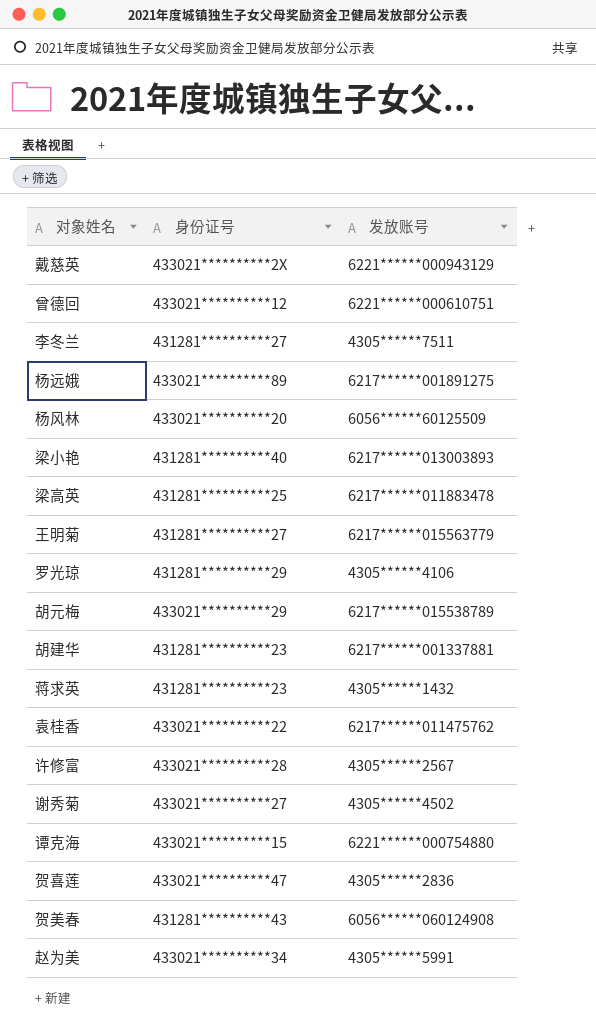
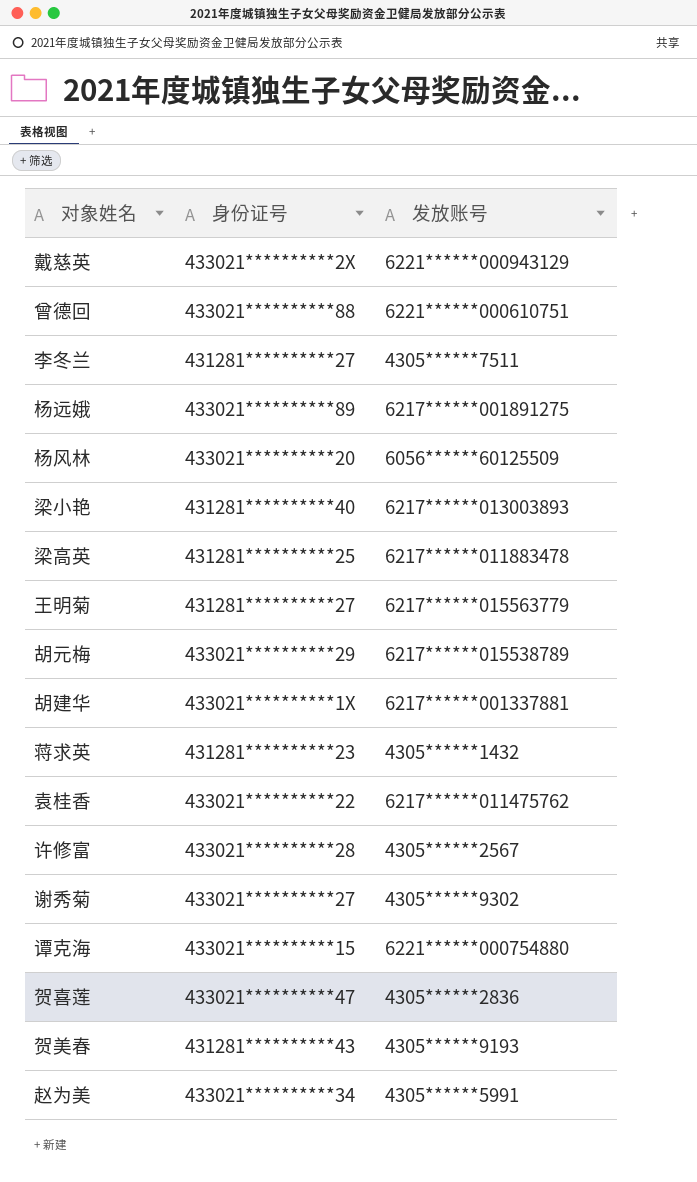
row 罗光琼: 431281**********29 | 4305******4106 -> none
曾德回 | 身份证号: 433021**********12 -> 433021**********88
胡建华 | 身份证号: 431281**********23 -> 433021**********1X
谢秀菊 | 发放账号: 4305******4502 -> 4305******9302
贺美春 | 发放账号: 6056******060124908 -> 4305******9193

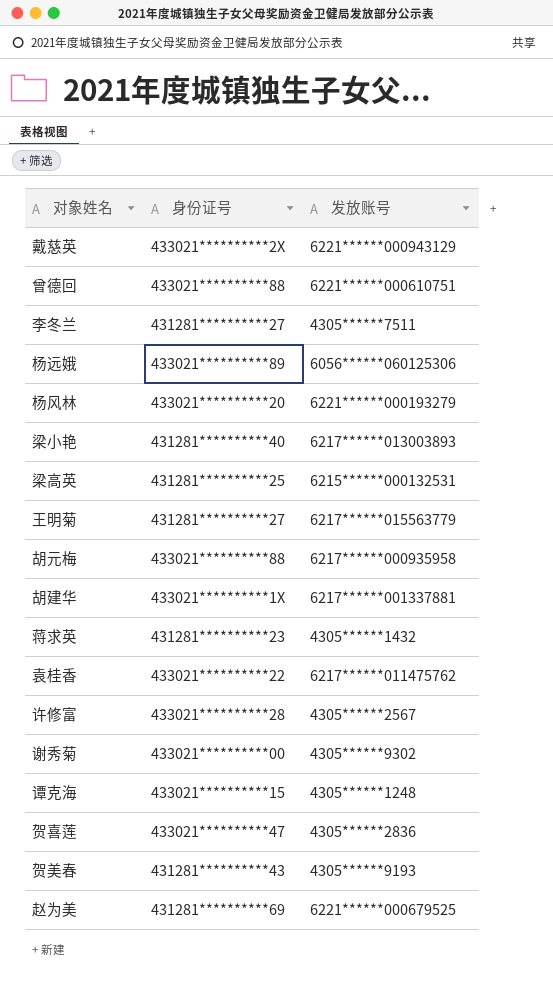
杨远娥 | 发放账号: 6217******001891275 -> 6056******060125306
杨风林 | 发放账号: 6056******60125509 -> 6221******000193279
梁高英 | 发放账号: 6217******011883478 -> 6215******000132531
胡元梅 | 身份证号: 433021**********29 -> 433021**********88
胡元梅 | 发放账号: 6217******015538789 -> 6217******000935958
谢秀菊 | 身份证号: 433021**********27 -> 433021**********00
谭克海 | 发放账号: 6221******000754880 -> 4305******1248
赵为美 | 身份证号: 433021**********34 -> 431281**********69
赵为美 | 发放账号: 4305******5991 -> 6221******000679525

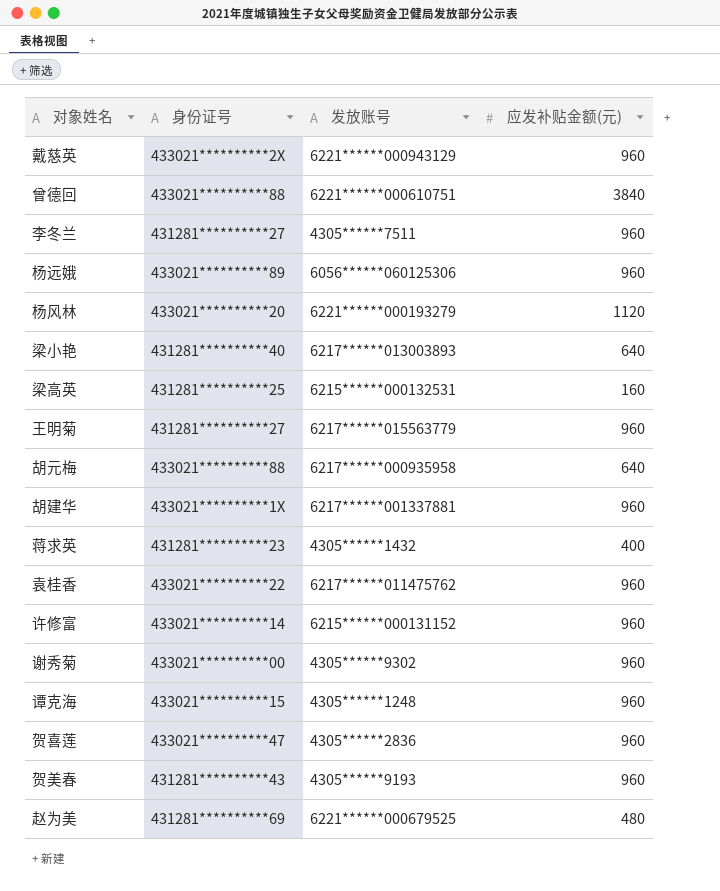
column 应发补贴金额(元) | position: none -> 4
许修富 | 身份证号: 433021**********28 -> 433021**********14
许修富 | 发放账号: 4305******2567 -> 6215******000131152

